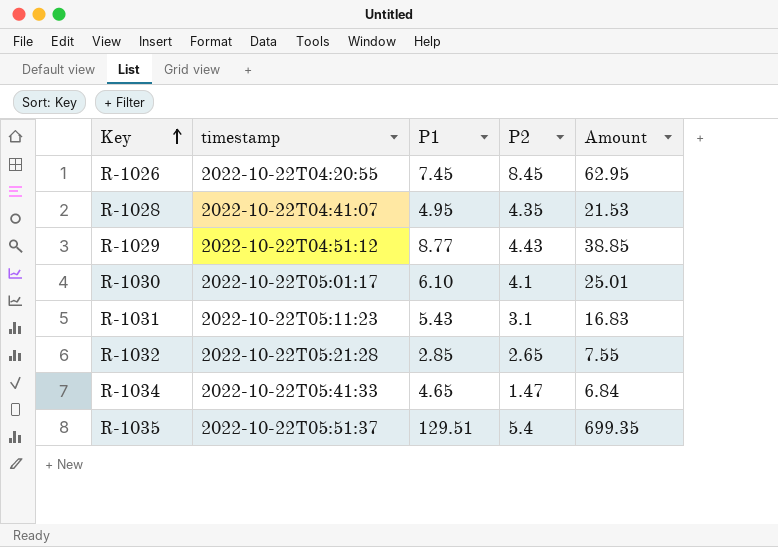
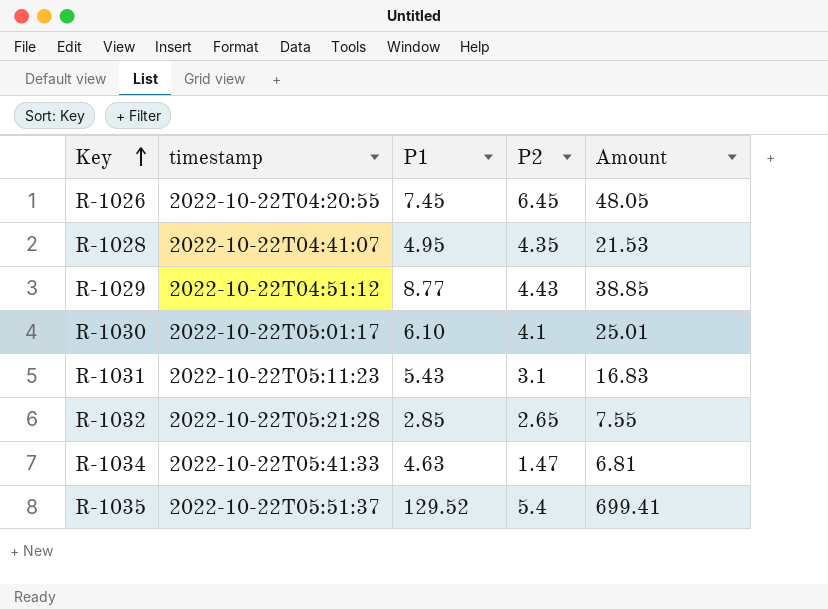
R-1026 | P2: 8.45 -> 6.45
R-1026 | Amount: 62.95 -> 48.05
R-1034 | P1: 4.65 -> 4.63
R-1034 | Amount: 6.84 -> 6.81
R-1035 | P1: 129.51 -> 129.52
R-1035 | Amount: 699.35 -> 699.41

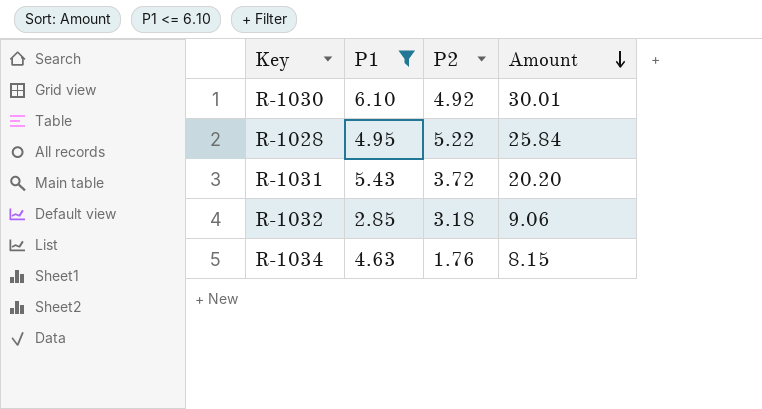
filter: none -> P1 <= 6.10
row order: Key ascending -> Amount descending
column timestamp | position: 2 -> none
R-1030 | P2: 4.1 -> 4.92
R-1030 | Amount: 25.01 -> 30.01
R-1028 | P2: 4.35 -> 5.22
R-1028 | Amount: 21.53 -> 25.84
R-1031 | P2: 3.1 -> 3.72
R-1031 | Amount: 16.83 -> 20.20
R-1032 | P2: 2.65 -> 3.18
R-1032 | Amount: 7.55 -> 9.06
R-1034 | P2: 1.47 -> 1.76
R-1034 | Amount: 6.81 -> 8.15

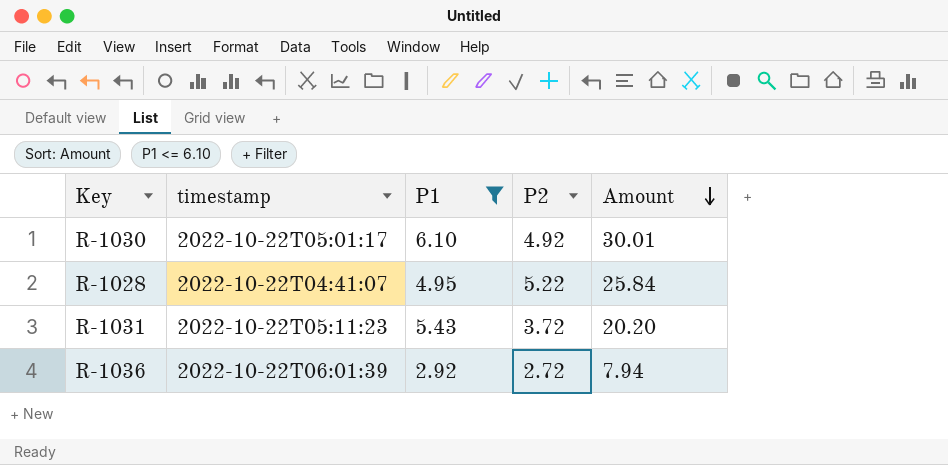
column timestamp | position: none -> 2
row R-1032: 2.85 | 3.18 | 9.06 -> none
row R-1034: 4.63 | 1.76 | 8.15 -> none
row R-1036: none -> 2022-10-22T06:01:39 | 2.92 | 2.72 | 7.94

